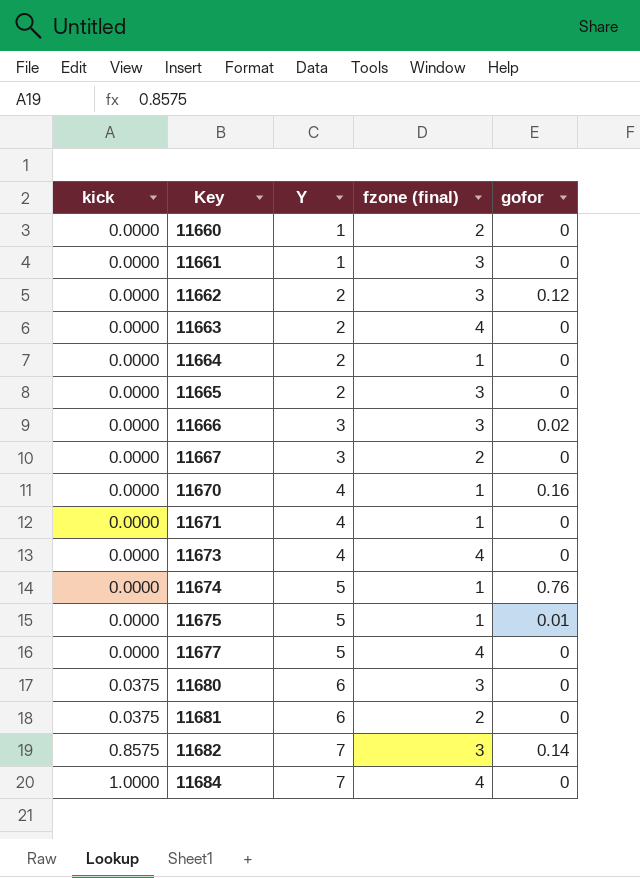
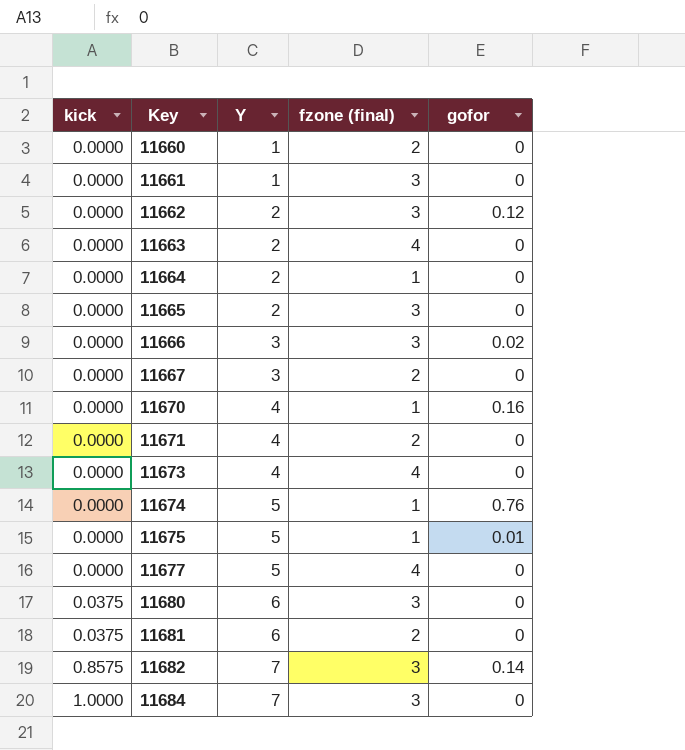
11671 | fzone (final): 1 -> 2
11684 | fzone (final): 4 -> 3

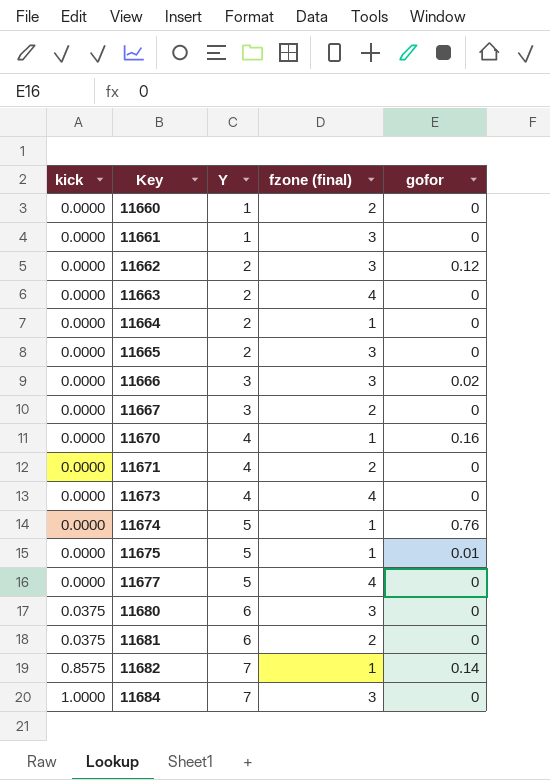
11682 | fzone (final): 3 -> 1

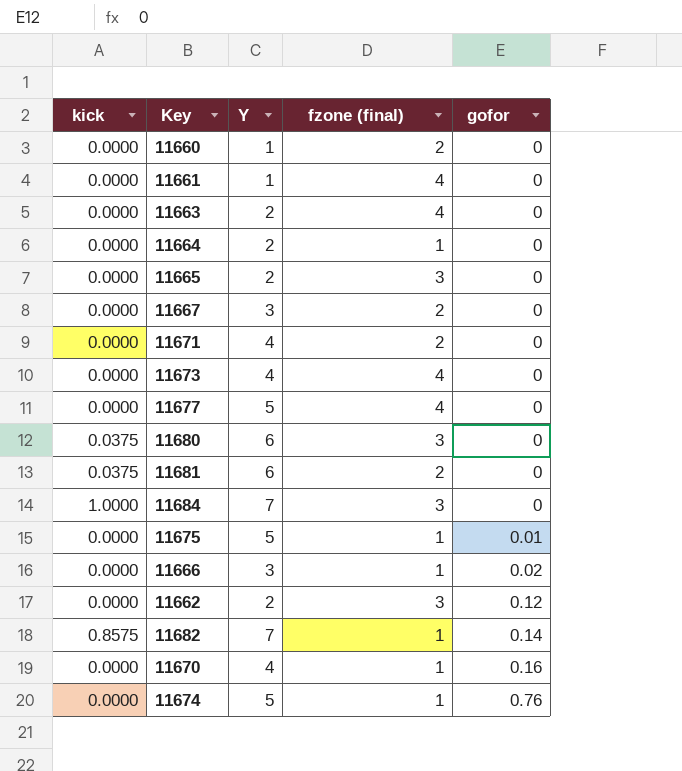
row order: kick ascending -> gofor ascending
11661 | fzone (final): 3 -> 4
11666 | fzone (final): 3 -> 1

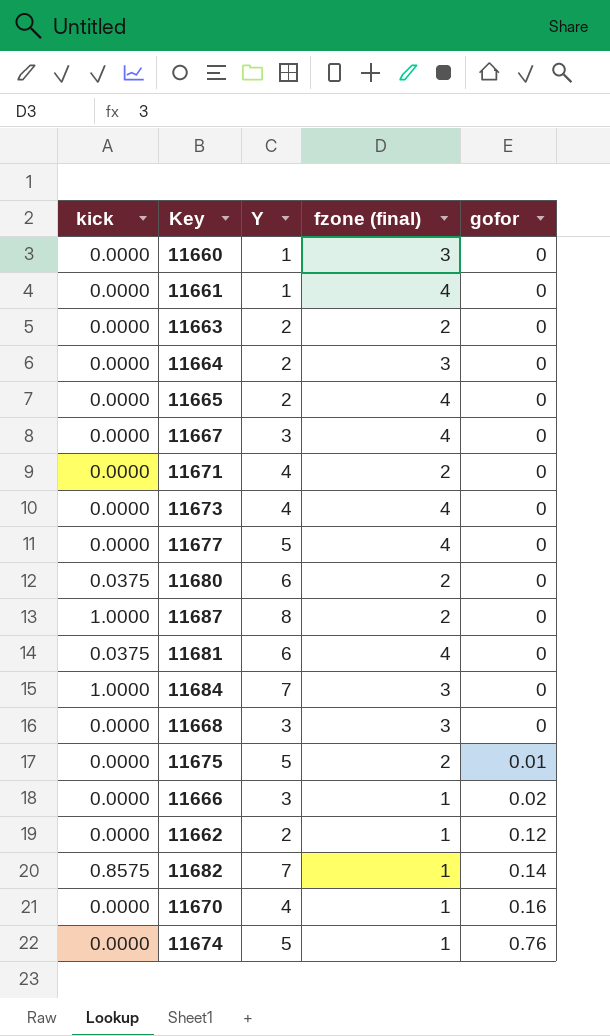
11660 | fzone (final): 2 -> 3
11663 | fzone (final): 4 -> 2
11664 | fzone (final): 1 -> 3
11665 | fzone (final): 3 -> 4
11667 | fzone (final): 2 -> 4
11680 | fzone (final): 3 -> 2
row 11687: none -> 1.0000 | 8 | 2 | 0
11681 | fzone (final): 2 -> 4
row 11668: none -> 0.0000 | 3 | 3 | 0
11675 | fzone (final): 1 -> 2
11662 | fzone (final): 3 -> 1

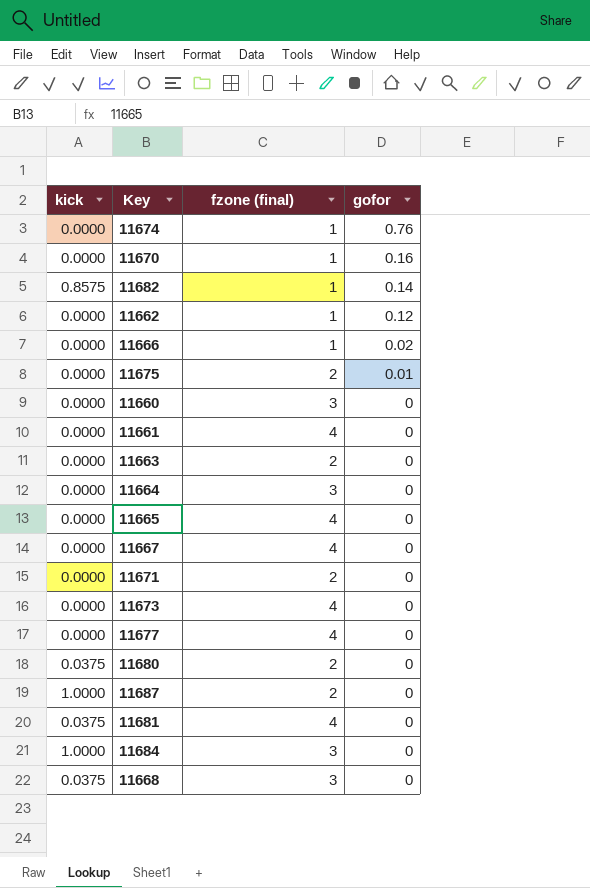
row order: gofor ascending -> gofor descending
column Y | position: 3 -> none
11668 | kick: 0.0000 -> 0.0375

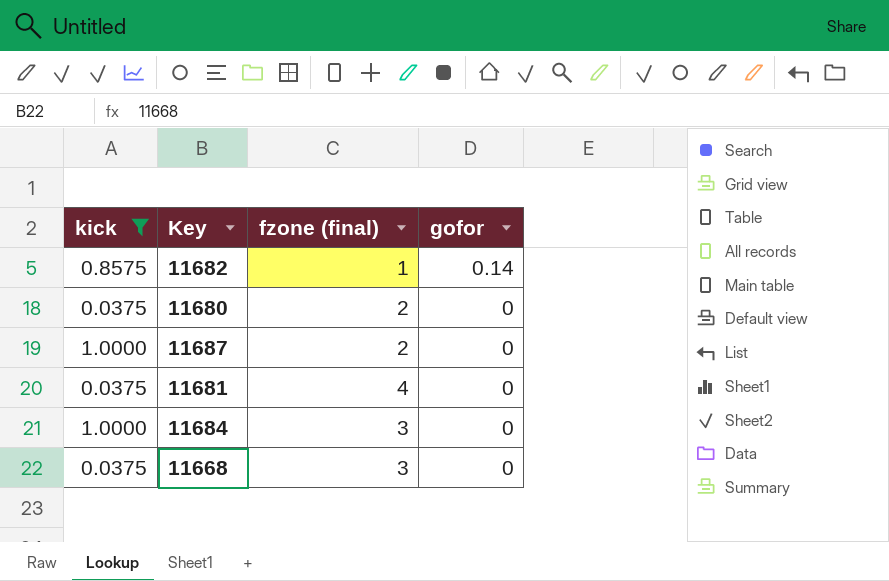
filter: none -> kick != 0.0000

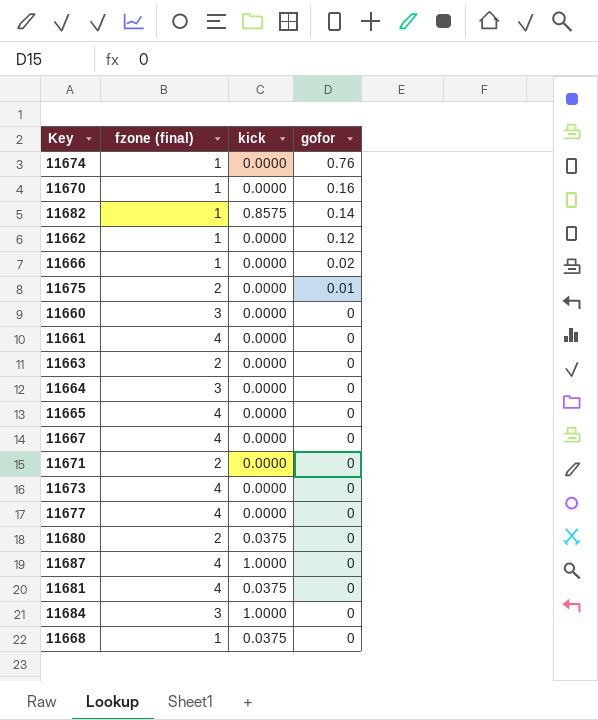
filter: kick != 0.0000 -> none
column kick | position: 1 -> 3
11687 | fzone (final): 2 -> 4
11668 | fzone (final): 3 -> 1

